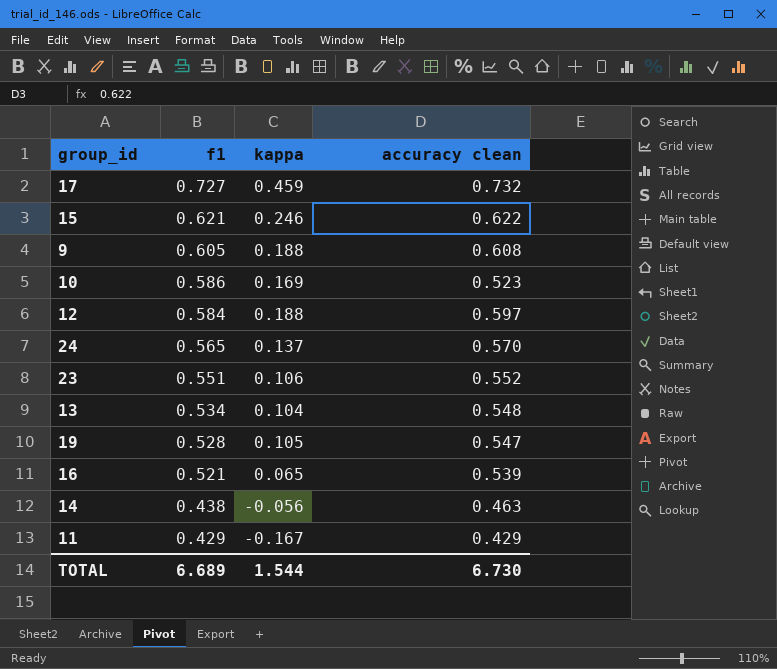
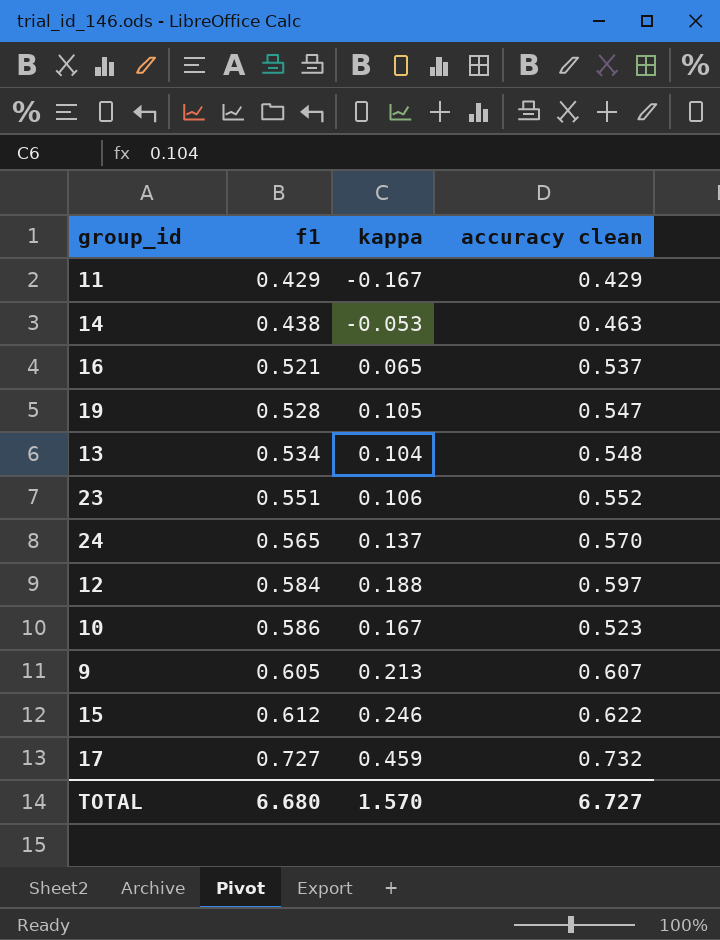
row order: f1 descending -> f1 ascending
14 | kappa: -0.056 -> -0.053
16 | accuracy clean: 0.539 -> 0.537
10 | kappa: 0.169 -> 0.167
9 | kappa: 0.188 -> 0.213
9 | accuracy clean: 0.608 -> 0.607
15 | f1: 0.621 -> 0.612
TOTAL | f1: 6.689 -> 6.680
TOTAL | kappa: 1.544 -> 1.570
TOTAL | accuracy clean: 6.730 -> 6.727

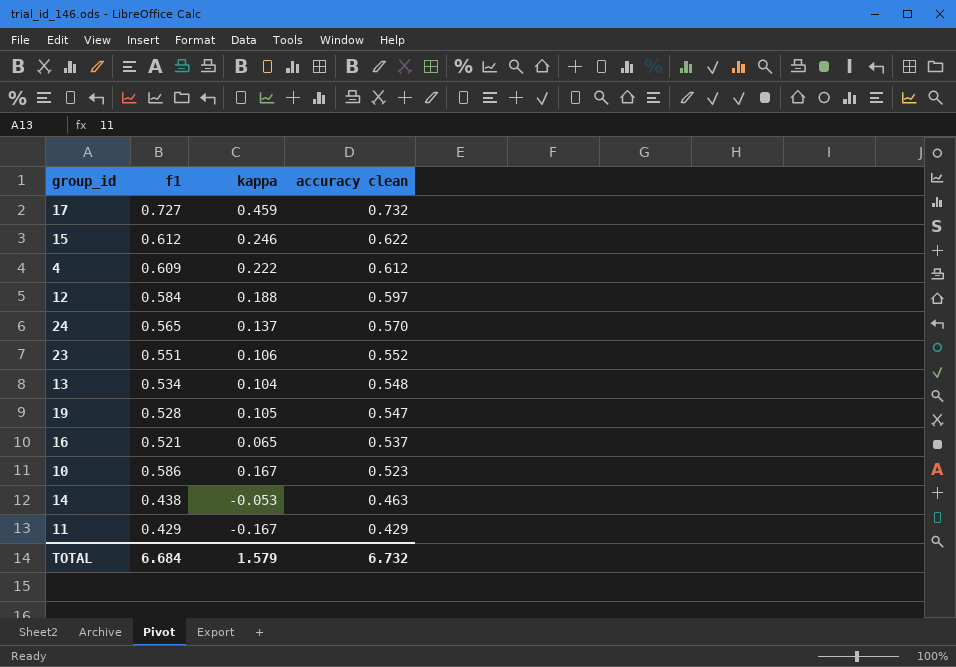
row order: f1 ascending -> accuracy clean descending
row 9: 0.605 | 0.213 | 0.607 -> none
row 4: none -> 0.609 | 0.222 | 0.612
TOTAL | f1: 6.680 -> 6.684
TOTAL | kappa: 1.570 -> 1.579
TOTAL | accuracy clean: 6.727 -> 6.732

